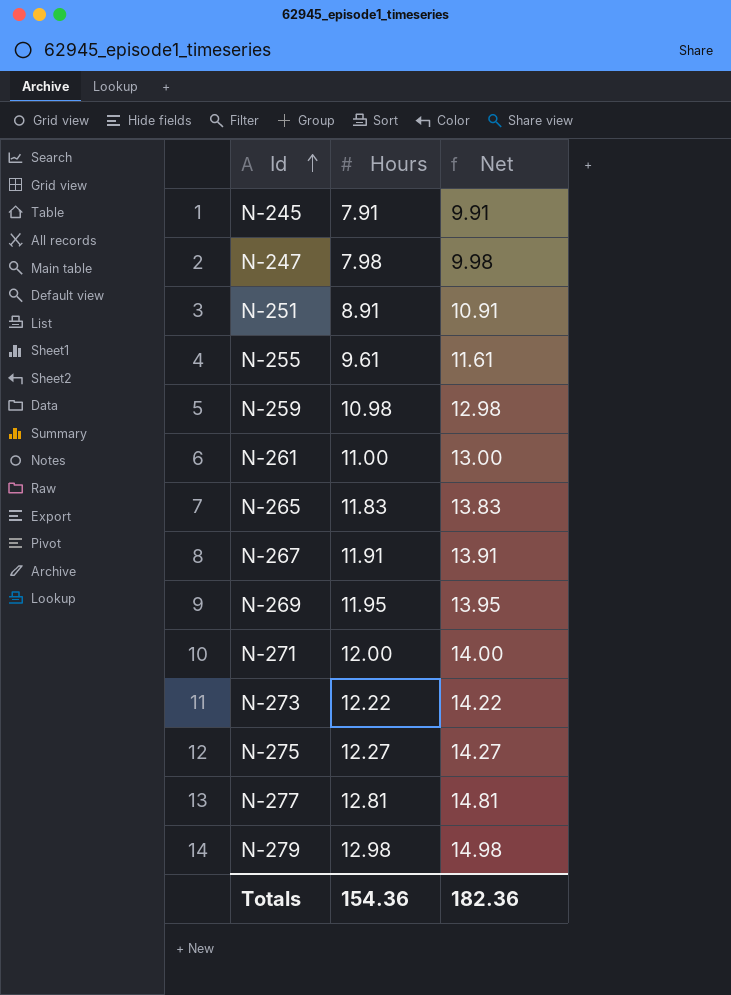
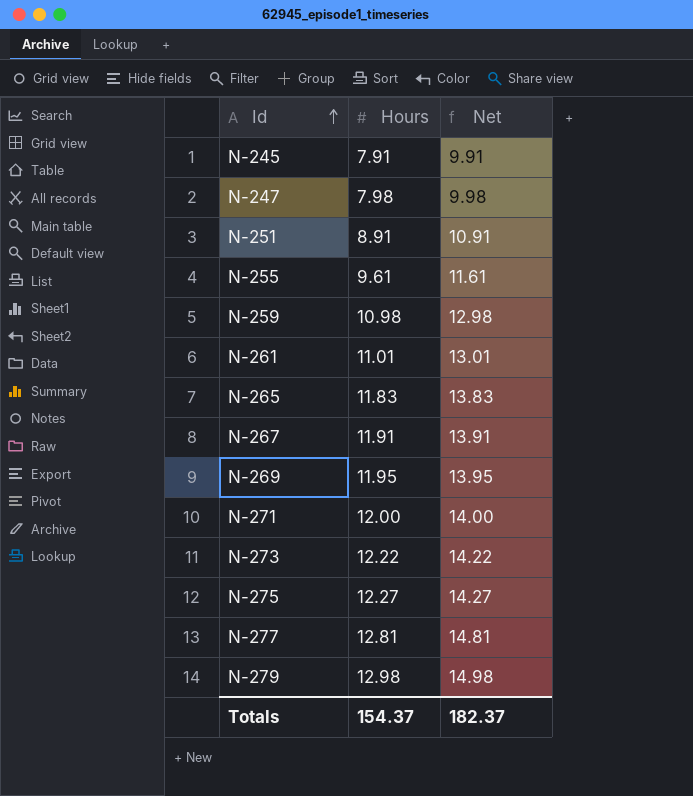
N-261 | Hours: 11.00 -> 11.01
N-261 | Net: 13.00 -> 13.01
Totals | Hours: 154.36 -> 154.37
Totals | Net: 182.36 -> 182.37

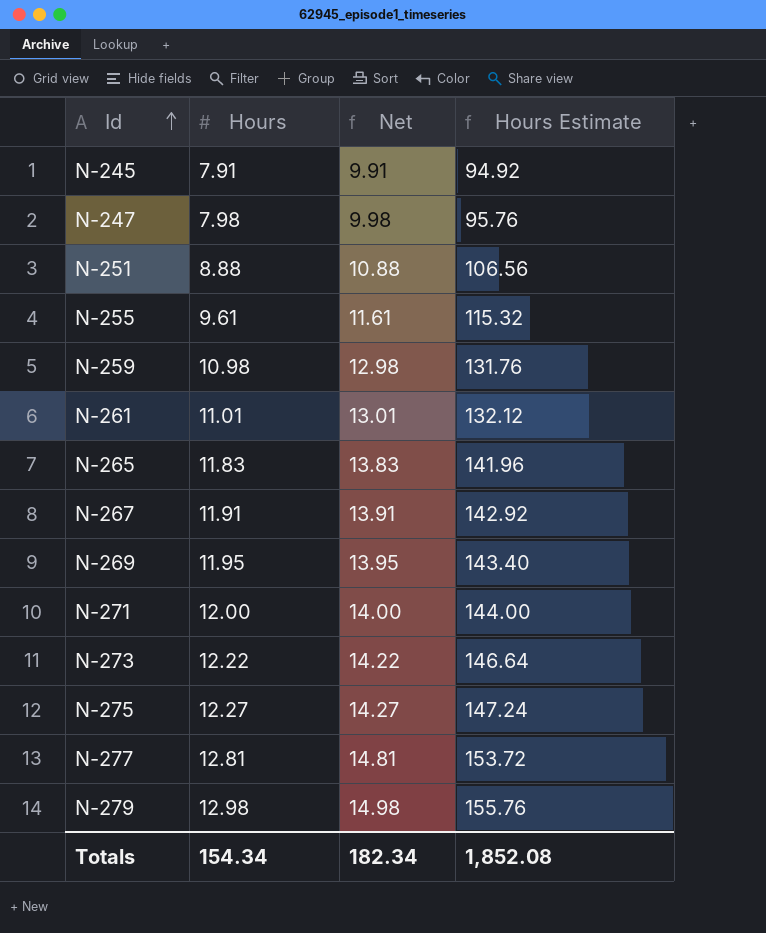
column Hours Estimate | formula: none -> [Hours] * 12
N-251 | Hours: 8.91 -> 8.88
N-251 | Net: 10.91 -> 10.88
Totals | Hours: 154.37 -> 154.34
Totals | Net: 182.37 -> 182.34

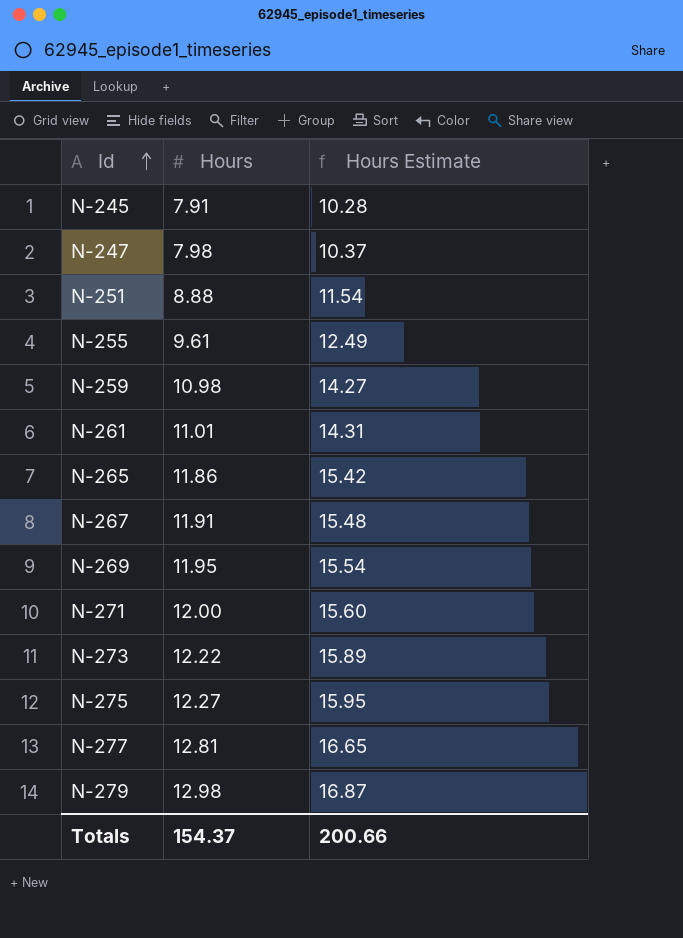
column Net | formula: [Hours] + 2 -> none
column Hours Estimate | formula: [Hours] * 12 -> [Hours] * 1.3
N-265 | Hours: 11.83 -> 11.86
Totals | Hours: 154.34 -> 154.37
Totals | Hours Estimate: 1,852.08 -> 200.66

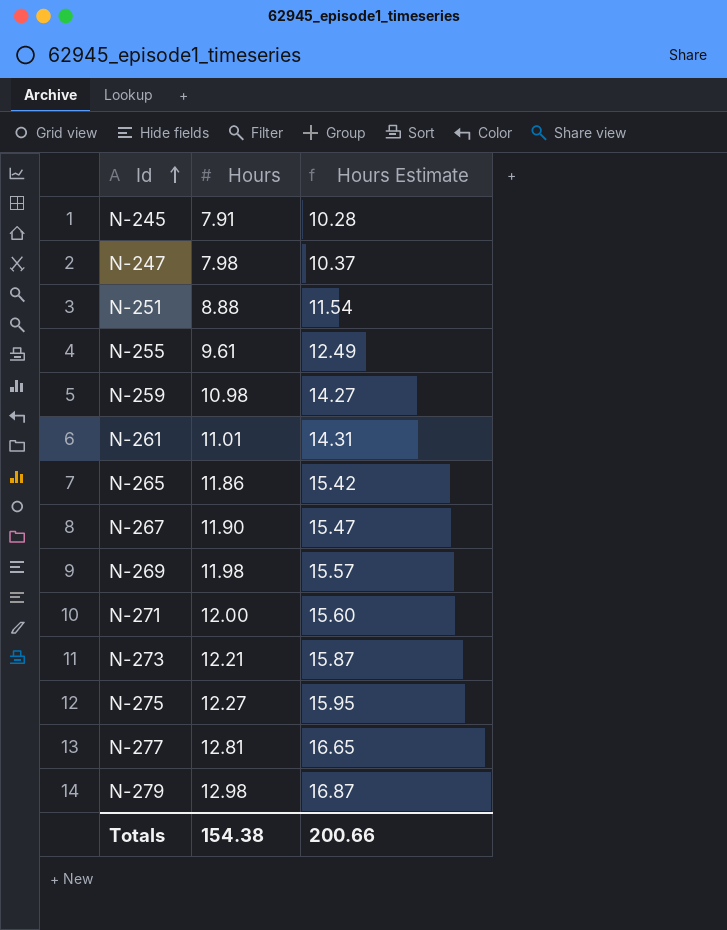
N-267 | Hours: 11.91 -> 11.90
N-267 | Hours Estimate: 15.48 -> 15.47
N-269 | Hours: 11.95 -> 11.98
N-269 | Hours Estimate: 15.54 -> 15.57
N-273 | Hours: 12.22 -> 12.21
N-273 | Hours Estimate: 15.89 -> 15.87
Totals | Hours: 154.37 -> 154.38

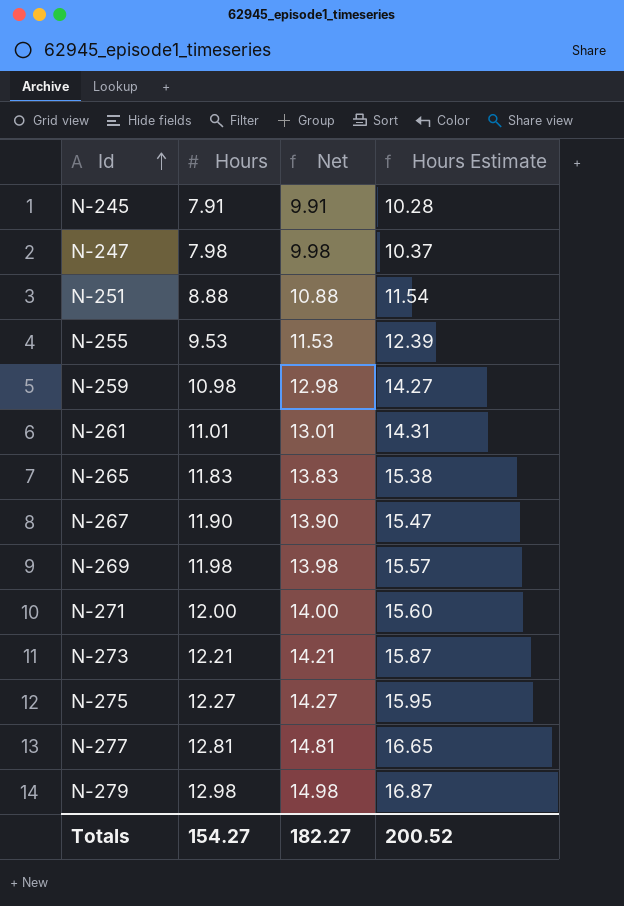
column Net | formula: none -> [Hours] + 2
N-255 | Hours: 9.61 -> 9.53
N-255 | Hours Estimate: 12.49 -> 12.39
N-265 | Hours: 11.86 -> 11.83
N-265 | Hours Estimate: 15.42 -> 15.38
Totals | Hours: 154.38 -> 154.27
Totals | Hours Estimate: 200.66 -> 200.52

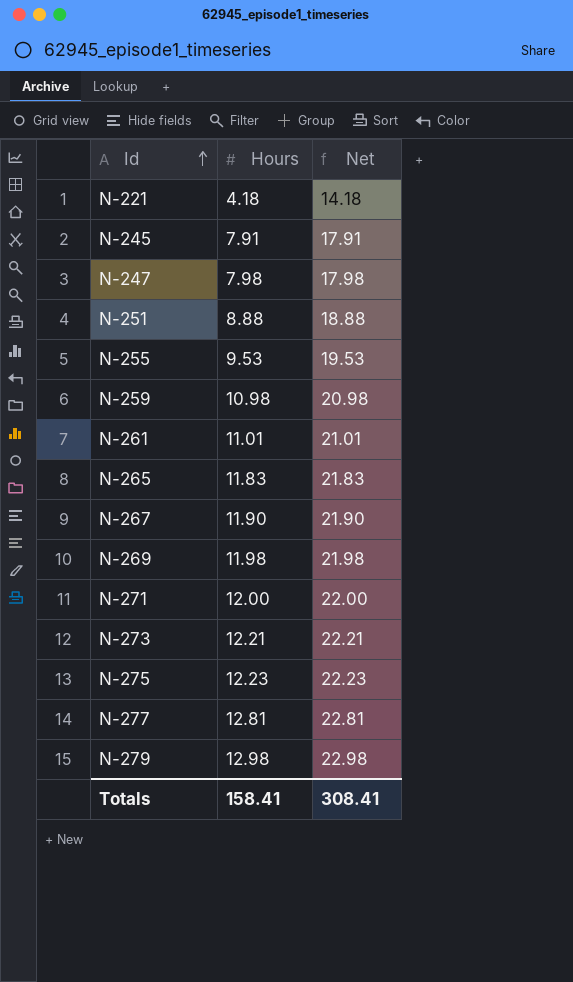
column Hours Estimate | formula: [Hours] * 1.3 -> none
column Net | formula: [Hours] + 2 -> [Hours] + 10
row N-221: none -> 4.18 | 14.18
N-275 | Hours: 12.27 -> 12.23
Totals | Hours: 154.27 -> 158.41
Totals | Net: 182.27 -> 308.41

